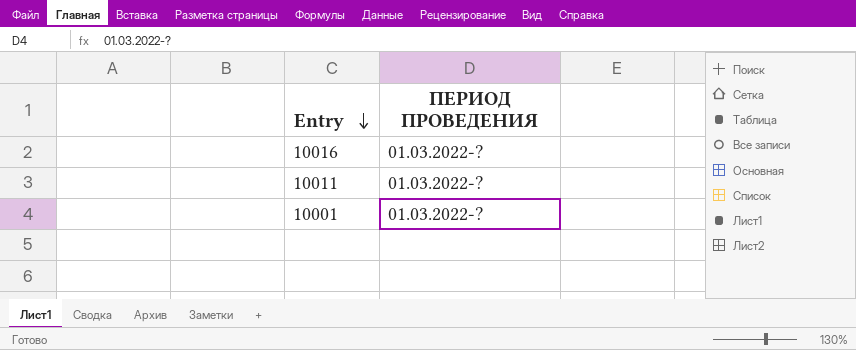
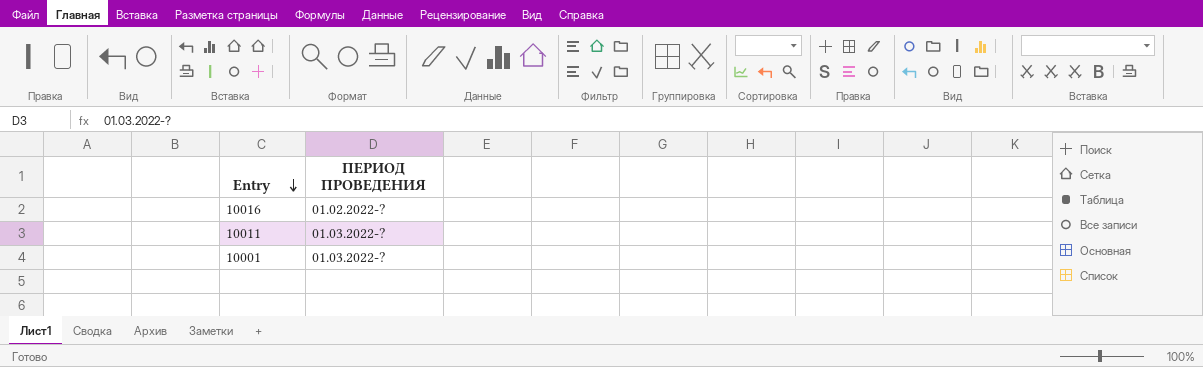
10016 | ПЕРИОД ПРОВЕДЕНИЯ: 01.03.2022-? -> 01.02.2022-?

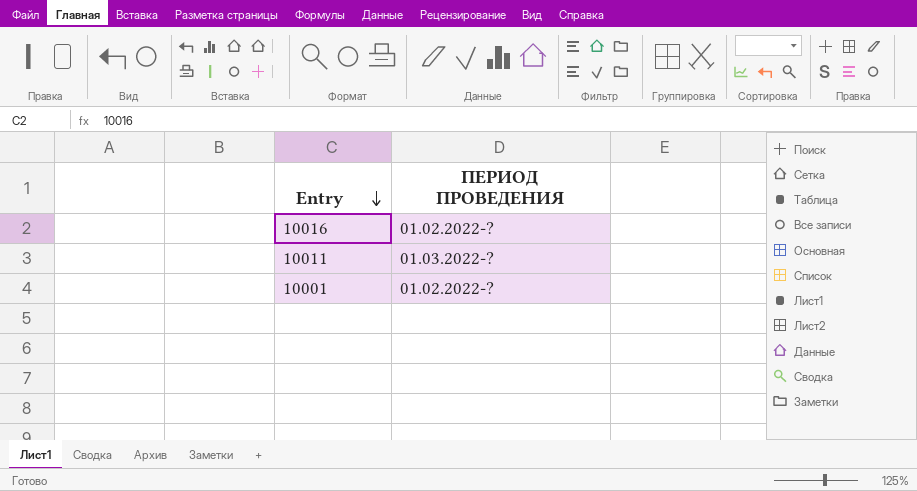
10001 | ПЕРИОД ПРОВЕДЕНИЯ: 01.03.2022-? -> 01.02.2022-?

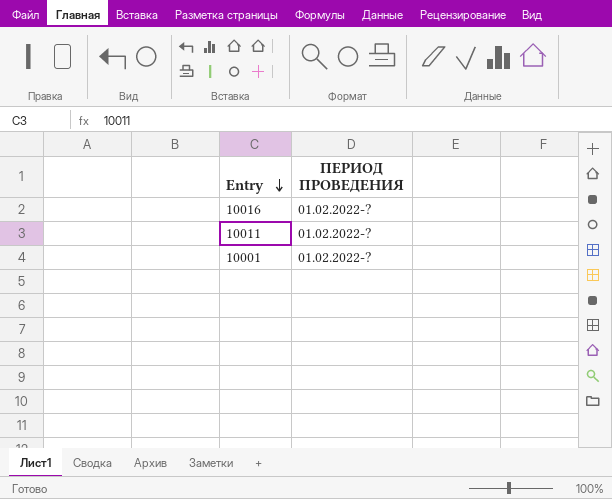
10011 | ПЕРИОД ПРОВЕДЕНИЯ: 01.03.2022-? -> 01.02.2022-?

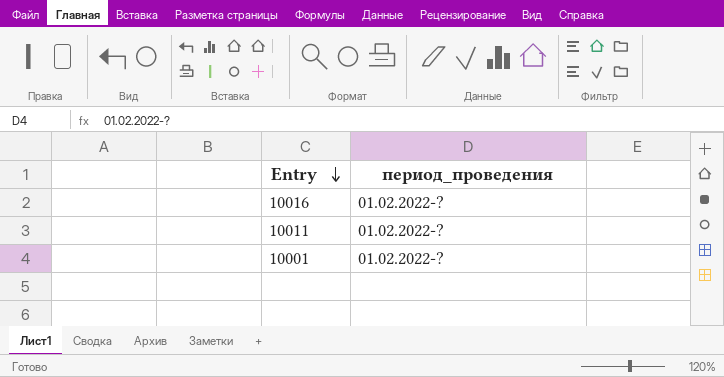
column name: ПЕРИОД ПРОВЕДЕНИЯ -> период_проведения

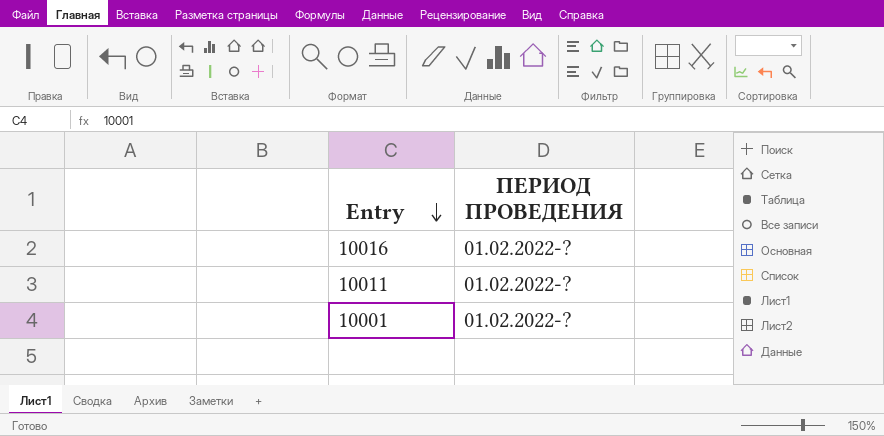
column name: период_проведения -> ПЕРИОД ПРОВЕДЕНИЯ

